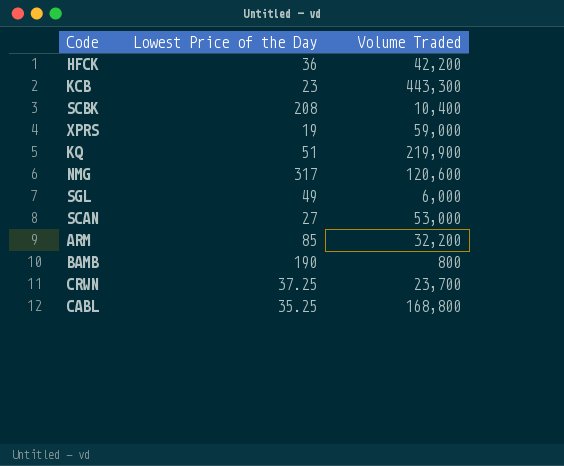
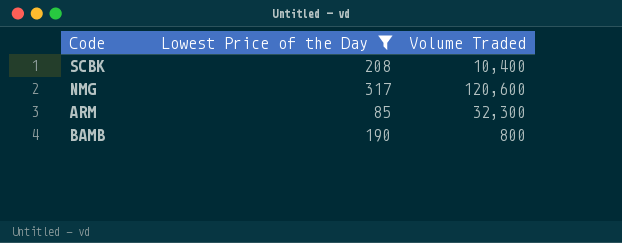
filter: none -> Lowest Price of the Day >= 85
ARM | Volume Traded: 32,200 -> 32,300

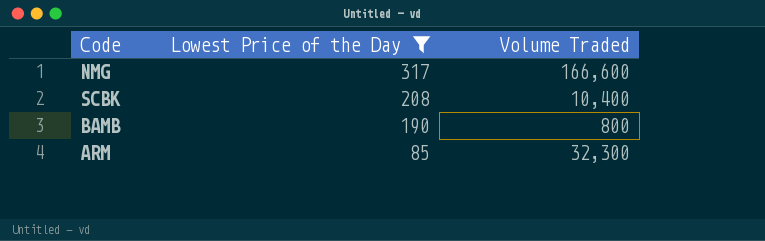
row order: none -> Lowest Price of the Day descending
NMG | Volume Traded: 120,600 -> 166,600

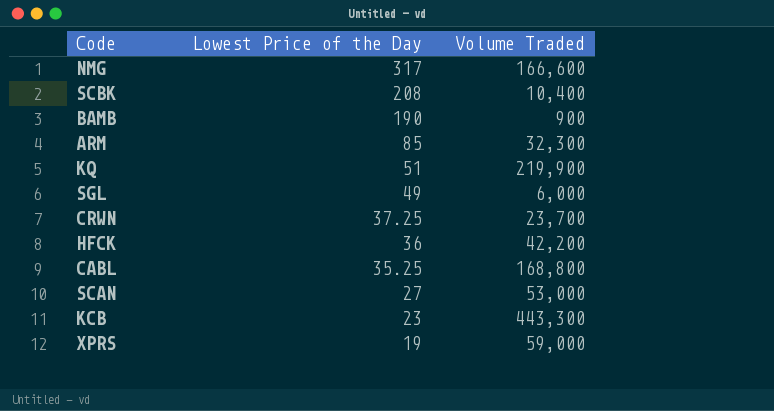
filter: Lowest Price of the Day >= 85 -> none
BAMB | Volume Traded: 800 -> 900

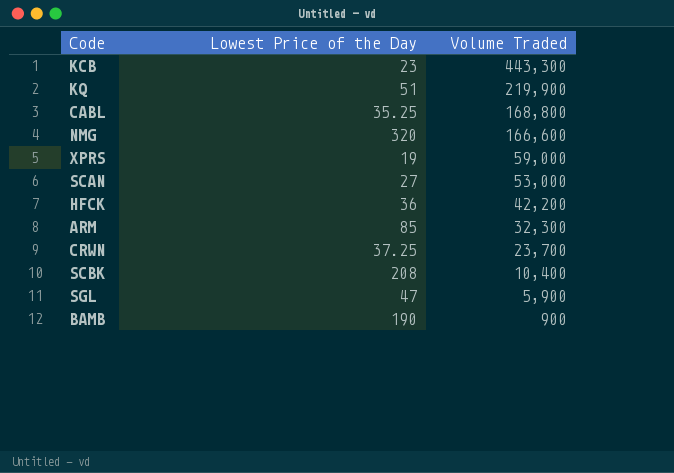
row order: Lowest Price of the Day descending -> Volume Traded descending
NMG | Lowest Price of the Day: 317 -> 320
SGL | Lowest Price of the Day: 49 -> 47
SGL | Volume Traded: 6,000 -> 5,900

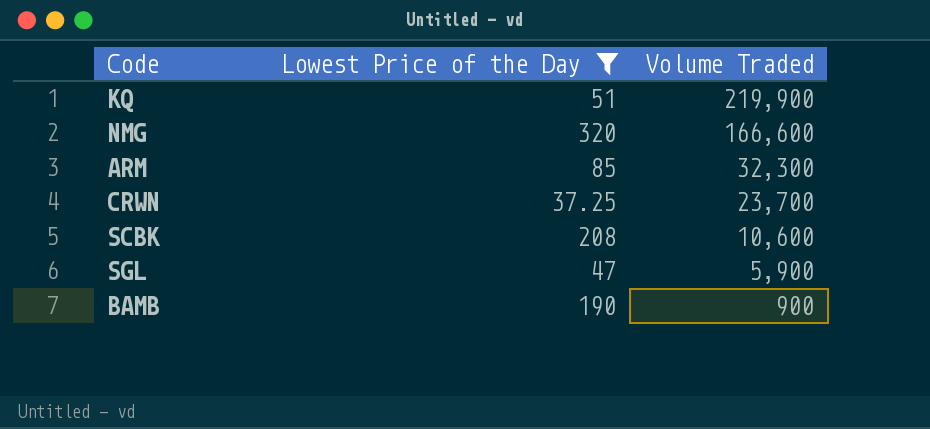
filter: none -> Lowest Price of the Day >= 37.25
SCBK | Volume Traded: 10,400 -> 10,600

